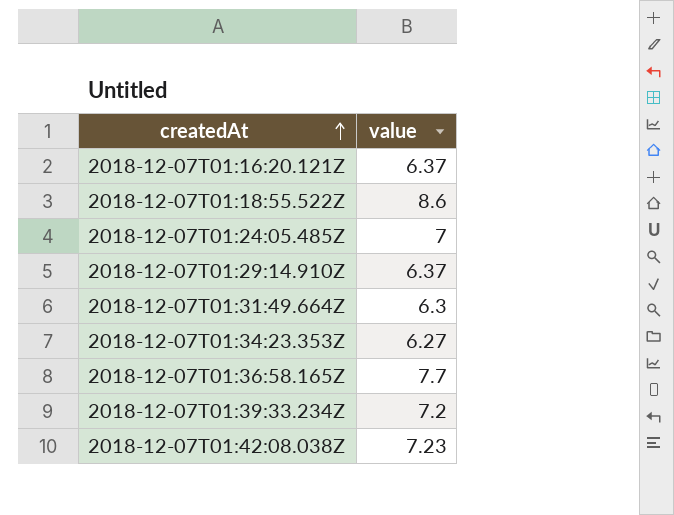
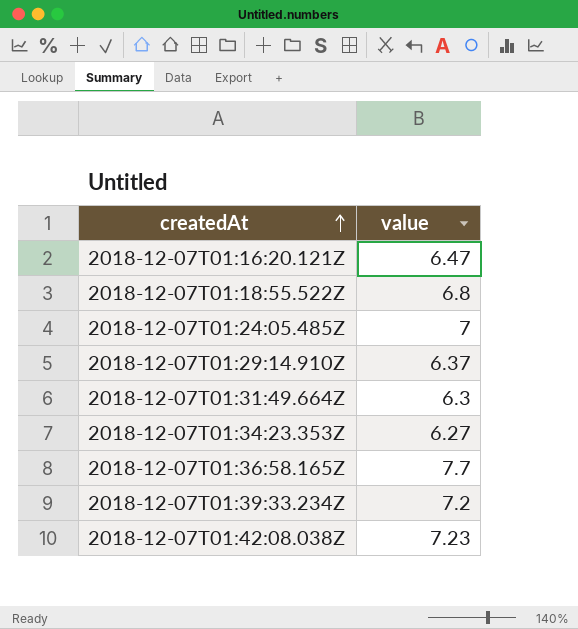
2018-12-07T01:16:20.121Z | value: 6.37 -> 6.47
2018-12-07T01:18:55.522Z | value: 8.6 -> 6.8

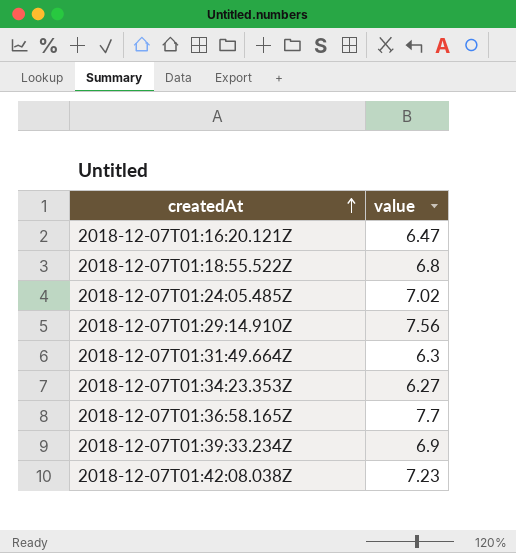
2018-12-07T01:24:05.485Z | value: 7 -> 7.02
2018-12-07T01:29:14.910Z | value: 6.37 -> 7.56
2018-12-07T01:39:33.234Z | value: 7.2 -> 6.9

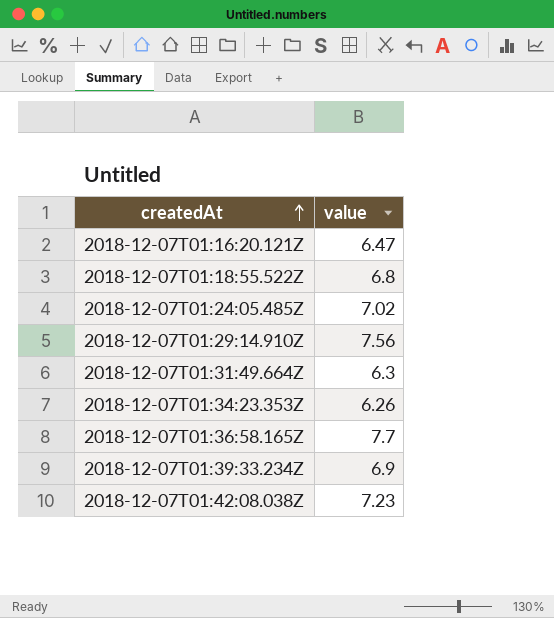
2018-12-07T01:34:23.353Z | value: 6.27 -> 6.26

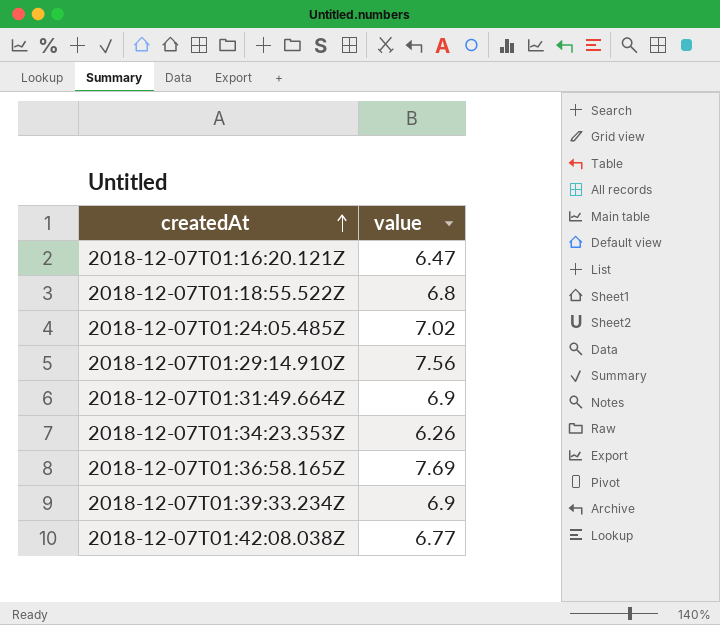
2018-12-07T01:31:49.664Z | value: 6.3 -> 6.9
2018-12-07T01:36:58.165Z | value: 7.7 -> 7.69
2018-12-07T01:42:08.038Z | value: 7.23 -> 6.77

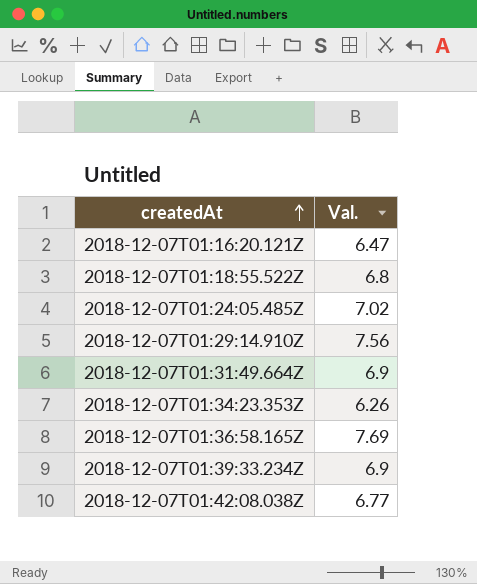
column name: value -> Val.

